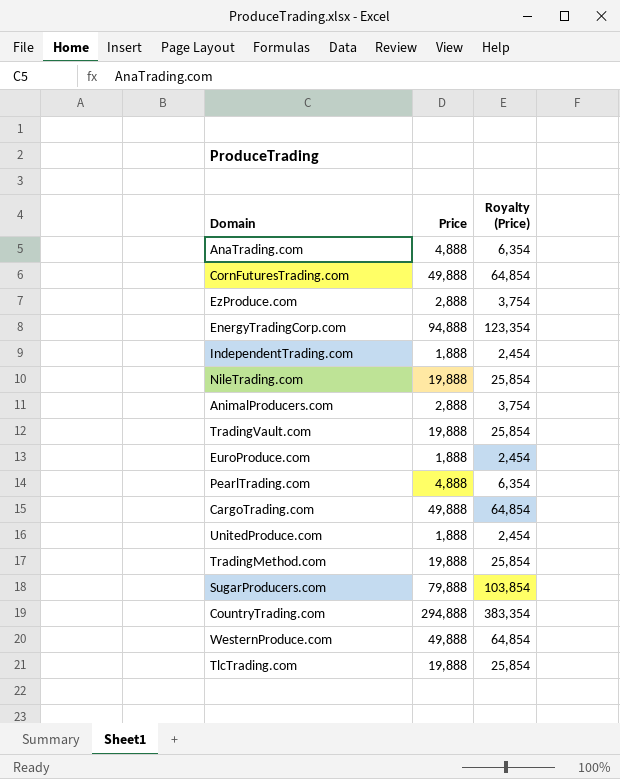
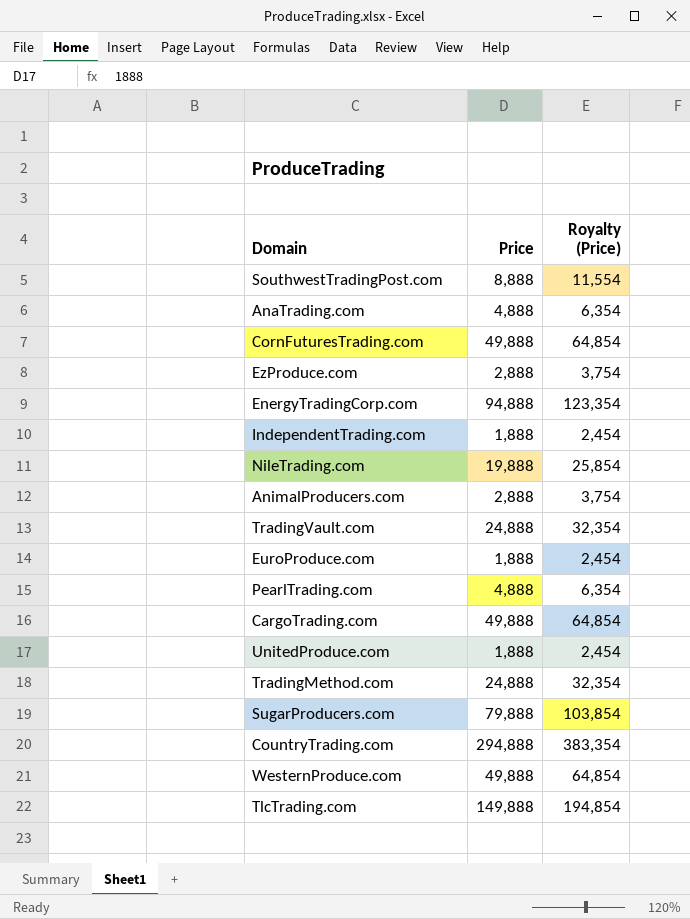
row SouthwestTradingPost.com: none -> 8,888 | 11,554
TradingVault.com | Price: 19,888 -> 24,888
TradingVault.com | Royalty (Price): 25,854 -> 32,354
TradingMethod.com | Price: 19,888 -> 24,888
TradingMethod.com | Royalty (Price): 25,854 -> 32,354
TlcTrading.com | Price: 19,888 -> 149,888
TlcTrading.com | Royalty (Price): 25,854 -> 194,854

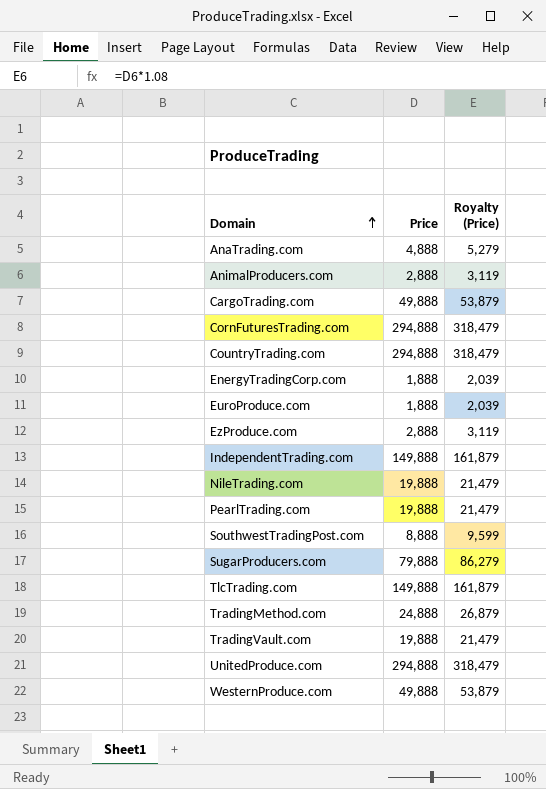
row order: none -> Domain ascending
column Royalty (Price) | formula: [Price] * 1.3 -> [Price] * 1.08
CornFuturesTrading.com | Price: 49,888 -> 294,888
EnergyTradingCorp.com | Price: 94,888 -> 1,888
IndependentTrading.com | Price: 1,888 -> 149,888
PearlTrading.com | Price: 4,888 -> 19,888
TradingVault.com | Price: 24,888 -> 19,888
UnitedProduce.com | Price: 1,888 -> 294,888

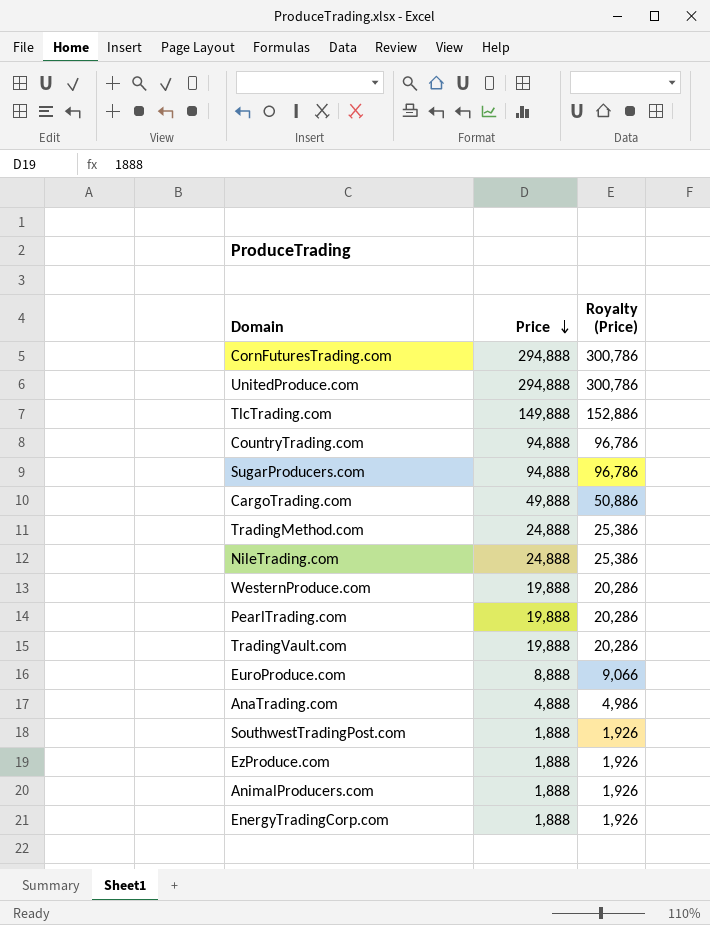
row order: Domain ascending -> Price descending
column Royalty (Price) | formula: [Price] * 1.08 -> [Price] * 1.02
row IndependentTrading.com: 149,888 | 161,879 -> none
CountryTrading.com | Price: 294,888 -> 94,888
SugarProducers.com | Price: 79,888 -> 94,888
NileTrading.com | Price: 19,888 -> 24,888
WesternProduce.com | Price: 49,888 -> 19,888
EuroProduce.com | Price: 1,888 -> 8,888
SouthwestTradingPost.com | Price: 8,888 -> 1,888
EzProduce.com | Price: 2,888 -> 1,888
AnimalProducers.com | Price: 2,888 -> 1,888

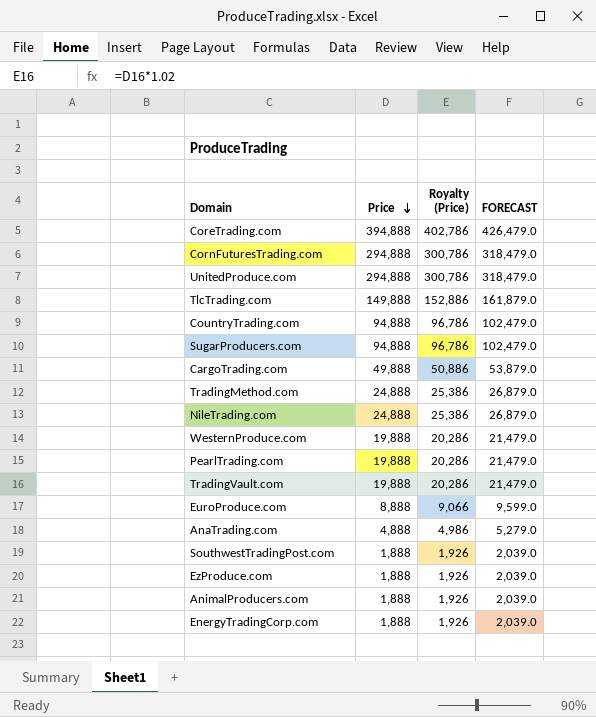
column FORECAST | formula: none -> [Price] * 1.08
row CoreTrading.com: none -> 394,888 | 402,786 | 426,479.0

